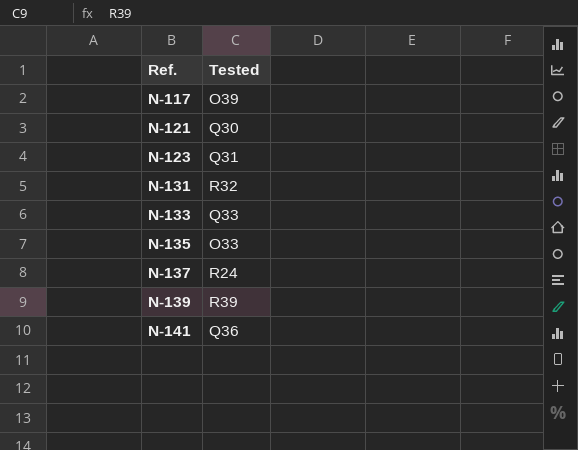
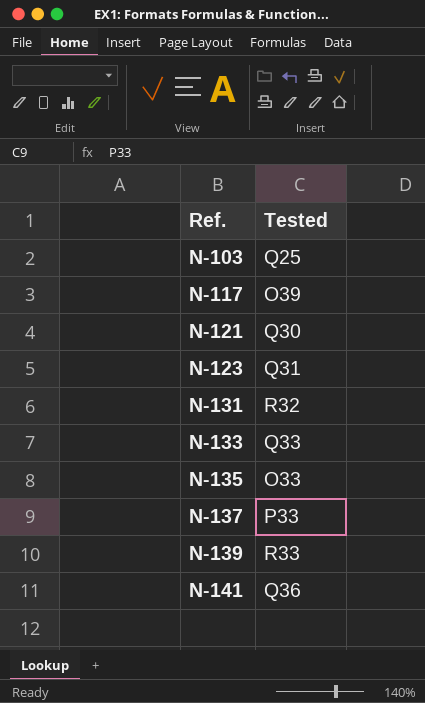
row N-103: none -> Q25
N-137 | Tested: R24 -> P33
N-139 | Tested: R39 -> R33

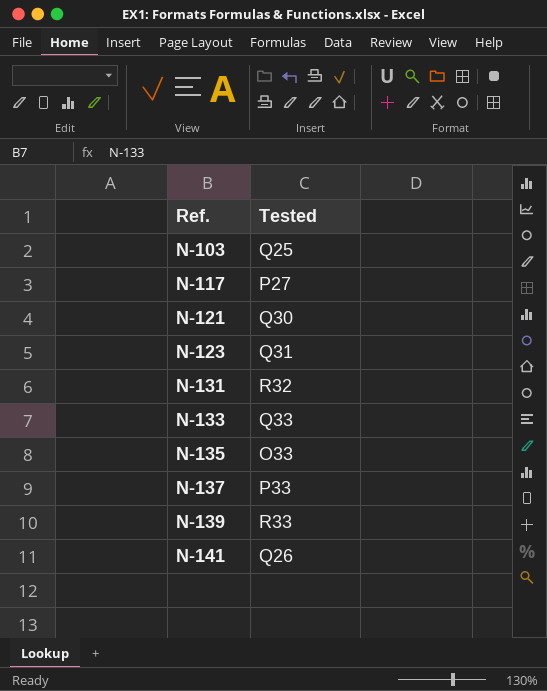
N-117 | Tested: O39 -> P27
N-141 | Tested: Q36 -> Q26

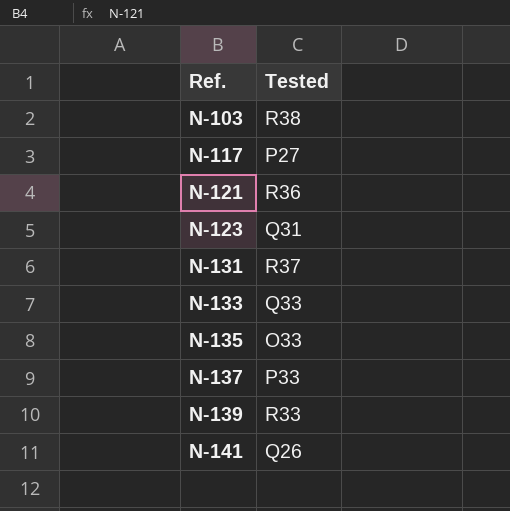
N-103 | Tested: Q25 -> R38
N-121 | Tested: Q30 -> R36
N-131 | Tested: R32 -> R37

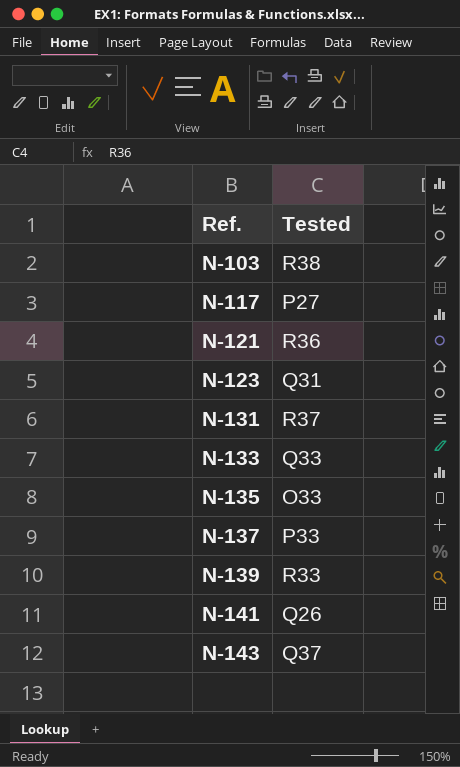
row N-143: none -> Q37

